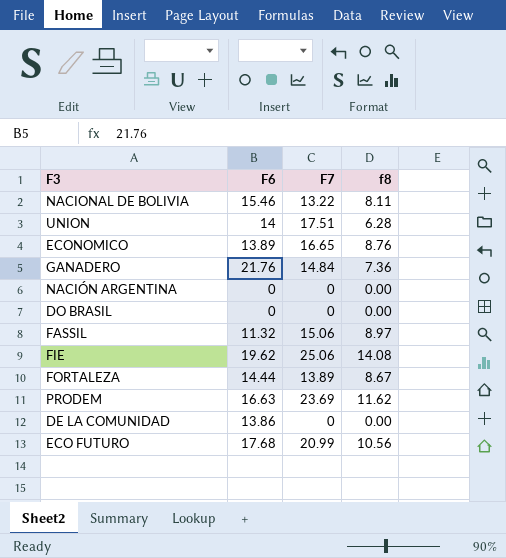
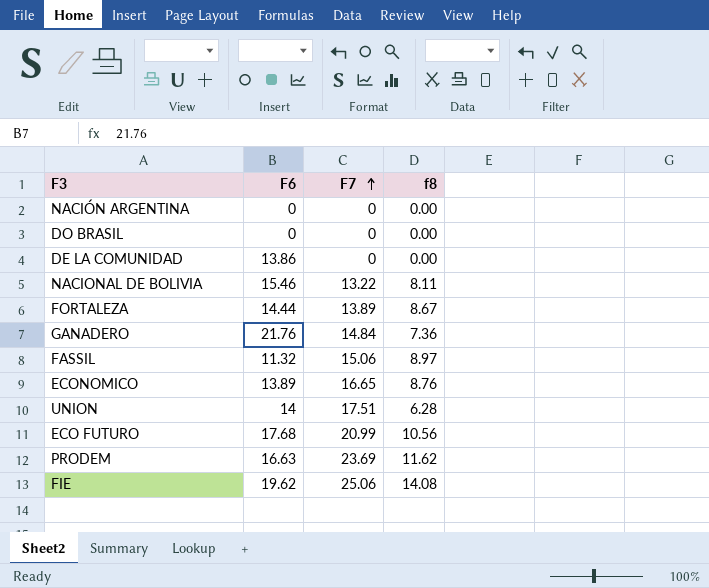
row order: none -> F7 ascending

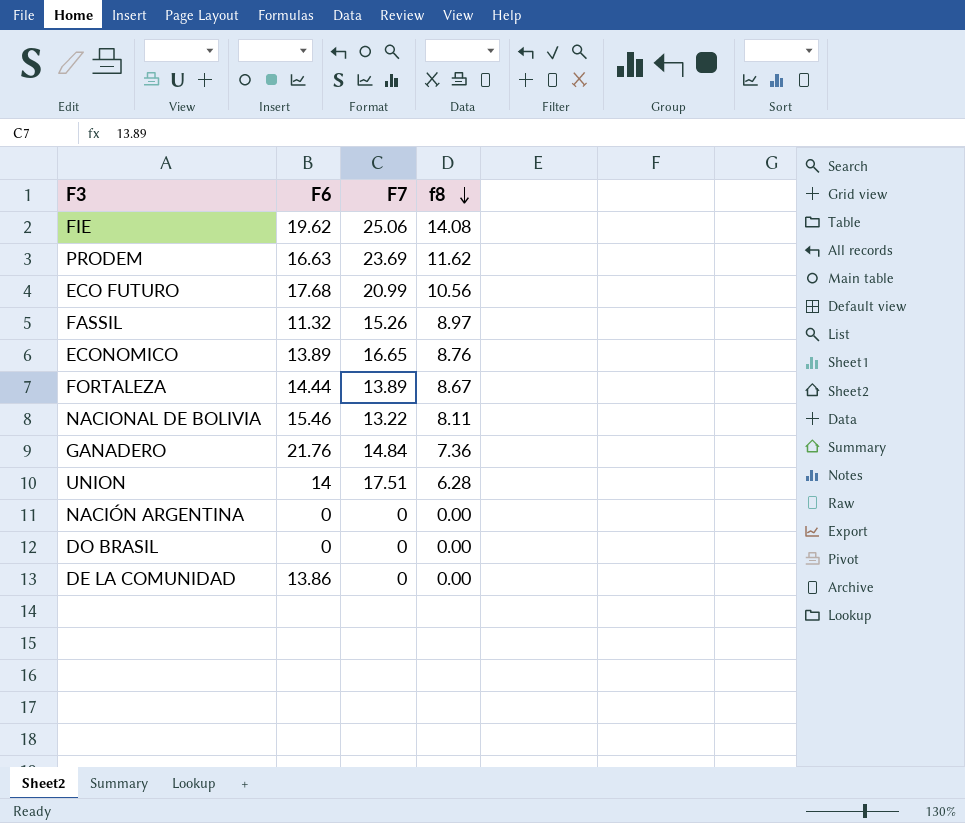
row order: F7 ascending -> f8 descending
FASSIL | F7: 15.06 -> 15.26

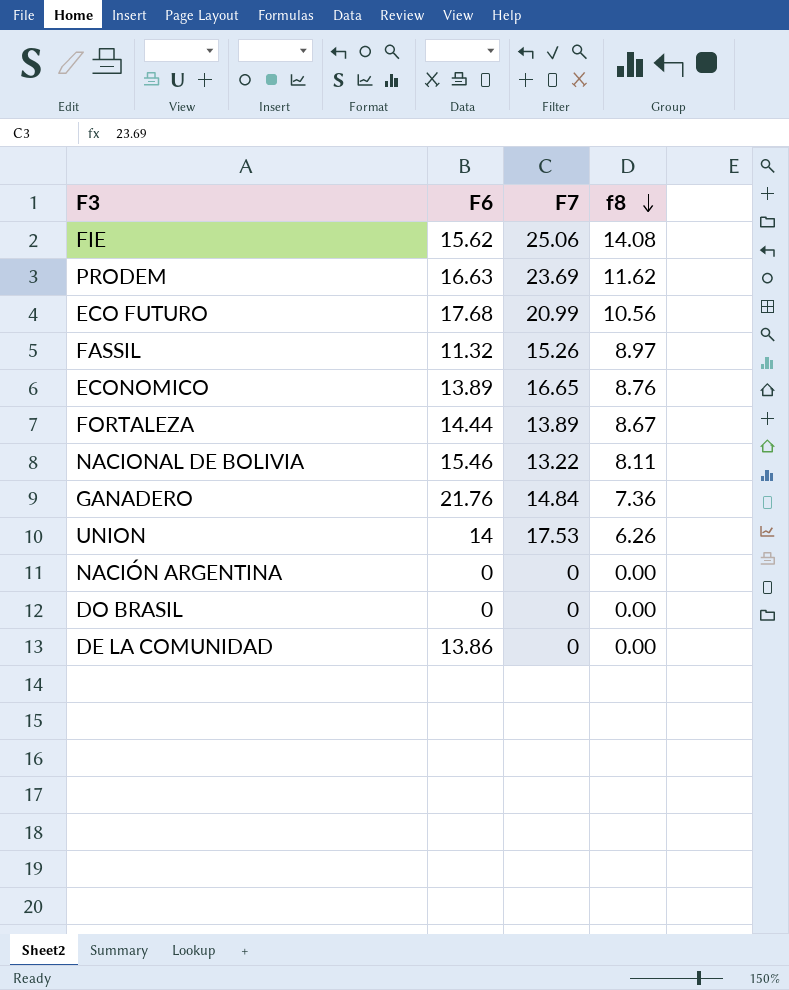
FIE | F6: 19.62 -> 15.62
UNION | F7: 17.51 -> 17.53
UNION | f8: 6.28 -> 6.26

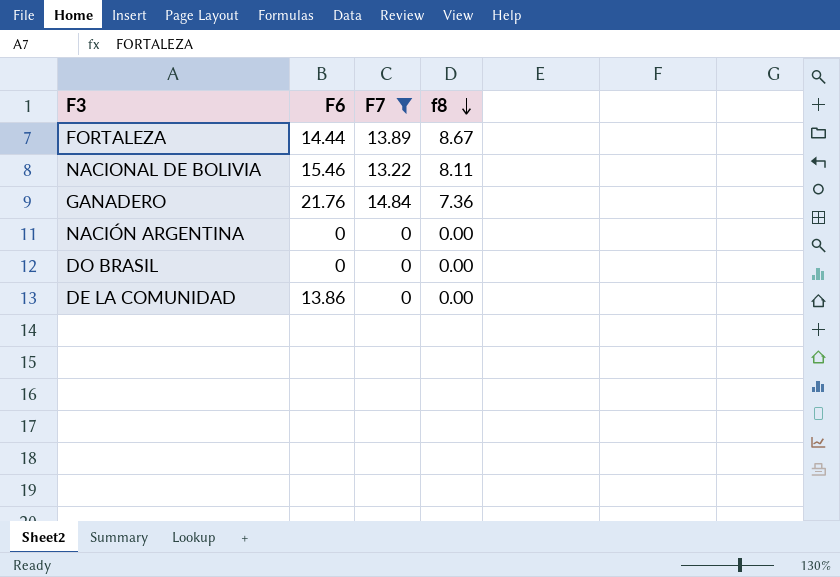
filter: none -> F7 <= 14.84

